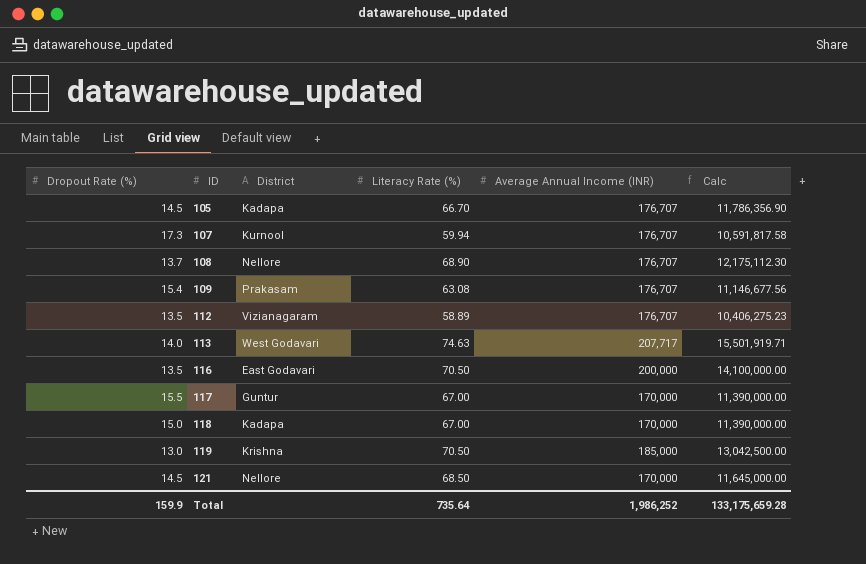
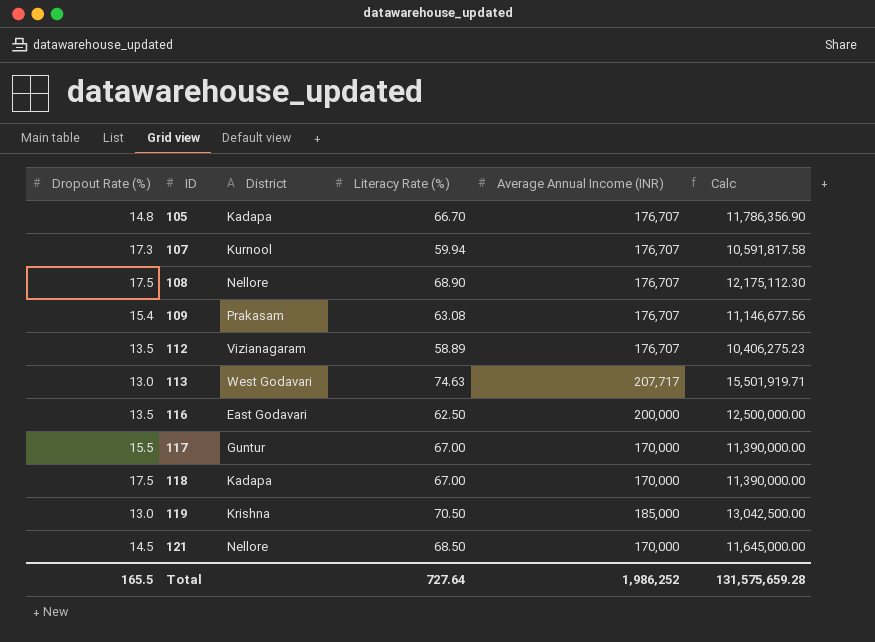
105 | Dropout Rate (%): 14.5 -> 14.8
108 | Dropout Rate (%): 13.7 -> 17.5
113 | Dropout Rate (%): 14.0 -> 13.0
116 | Literacy Rate (%): 70.50 -> 62.50
116 | Calc: 14,100,000.00 -> 12,500,000.00
118 | Dropout Rate (%): 15.0 -> 17.5
Total | Dropout Rate (%): 159.9 -> 165.5
Total | Literacy Rate (%): 735.64 -> 727.64
Total | Calc: 133,175,659.28 -> 131,575,659.28

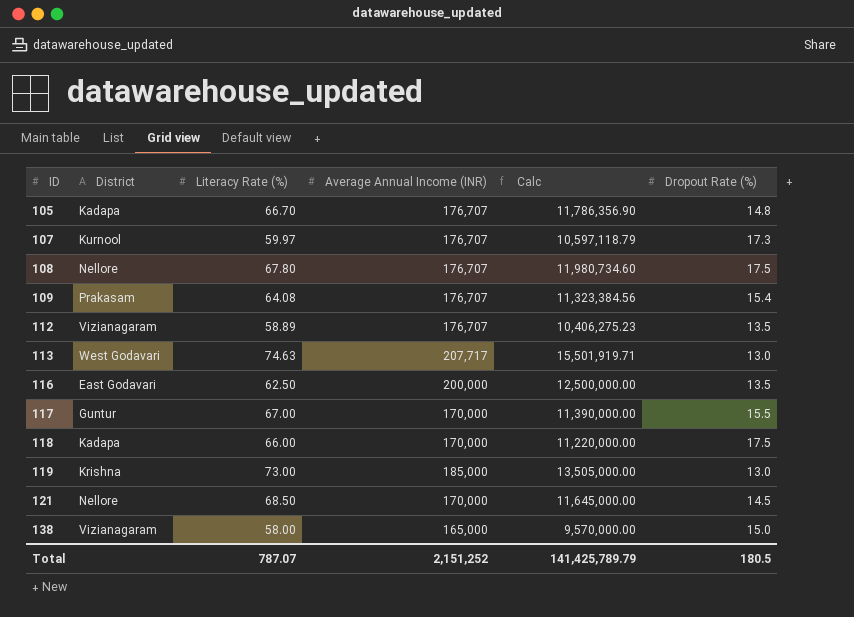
column Dropout Rate (%) | position: 1 -> 6
107 | Literacy Rate (%): 59.94 -> 59.97
107 | Calc: 10,591,817.58 -> 10,597,118.79
108 | Literacy Rate (%): 68.90 -> 67.80
108 | Calc: 12,175,112.30 -> 11,980,734.60
109 | Literacy Rate (%): 63.08 -> 64.08
109 | Calc: 11,146,677.56 -> 11,323,384.56
118 | Literacy Rate (%): 67.00 -> 66.00
118 | Calc: 11,390,000.00 -> 11,220,000.00
119 | Literacy Rate (%): 70.50 -> 73.00
119 | Calc: 13,042,500.00 -> 13,505,000.00
row 138: none -> Vizianagaram | 58.00 | 165,000 | 9,570,000.00 | 15.0
Total | Literacy Rate (%): 727.64 -> 787.07
Total | Average Annual Income (INR): 1,986,252 -> 2,151,252
Total | Calc: 131,575,659.28 -> 141,425,789.79
Total | Dropout Rate (%): 165.5 -> 180.5

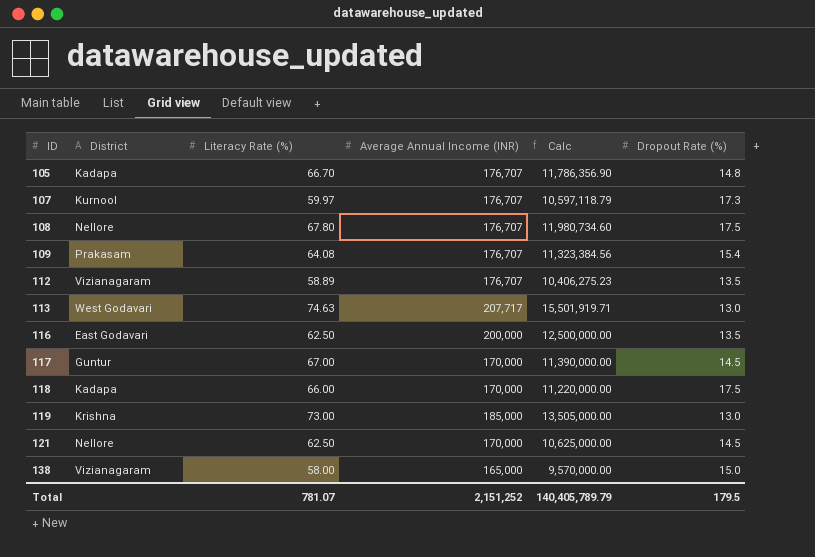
117 | Dropout Rate (%): 15.5 -> 14.5
121 | Literacy Rate (%): 68.50 -> 62.50
121 | Calc: 11,645,000.00 -> 10,625,000.00
Total | Literacy Rate (%): 787.07 -> 781.07
Total | Calc: 141,425,789.79 -> 140,405,789.79
Total | Dropout Rate (%): 180.5 -> 179.5

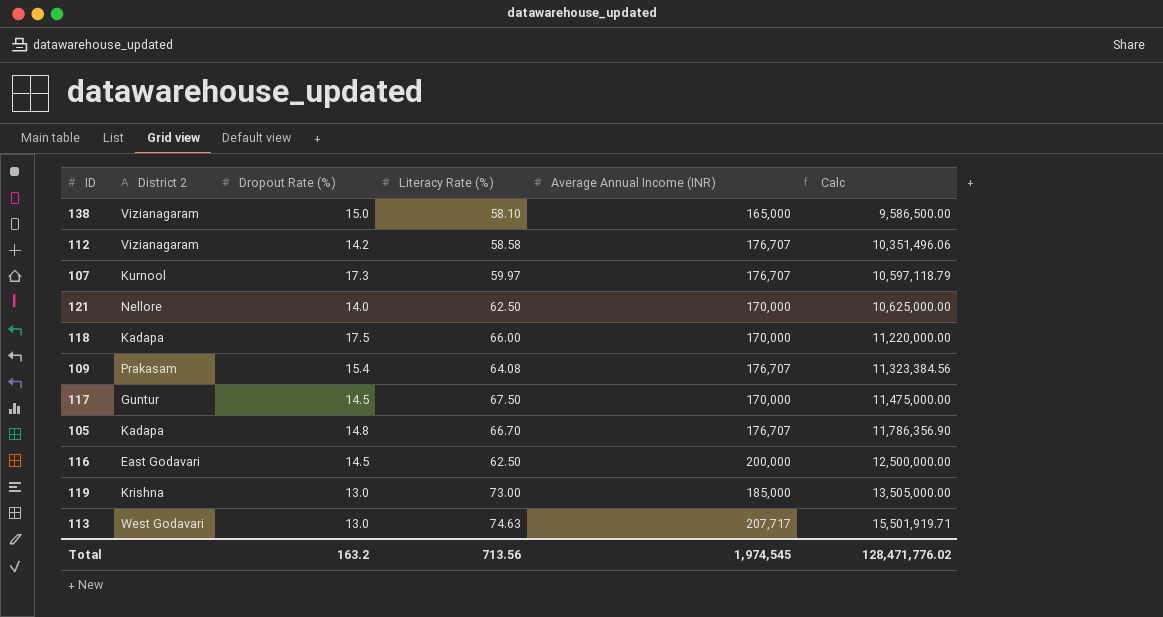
row order: ID ascending -> Calc ascending
column name: District -> District 2
column Dropout Rate (%) | position: 6 -> 3
row 108: Nellore | 67.80 | 176,707 | 11,980,734.60 | 17.5 -> none
138 | Literacy Rate (%): 58.00 -> 58.10
138 | Calc: 9,570,000.00 -> 9,586,500.00
112 | Dropout Rate (%): 13.5 -> 14.2
112 | Literacy Rate (%): 58.89 -> 58.58
112 | Calc: 10,406,275.23 -> 10,351,496.06
121 | Dropout Rate (%): 14.5 -> 14.0
117 | Literacy Rate (%): 67.00 -> 67.50
117 | Calc: 11,390,000.00 -> 11,475,000.00
116 | Dropout Rate (%): 13.5 -> 14.5
Total | Dropout Rate (%): 179.5 -> 163.2
Total | Literacy Rate (%): 781.07 -> 713.56
Total | Average Annual Income (INR): 2,151,252 -> 1,974,545
Total | Calc: 140,405,789.79 -> 128,471,776.02

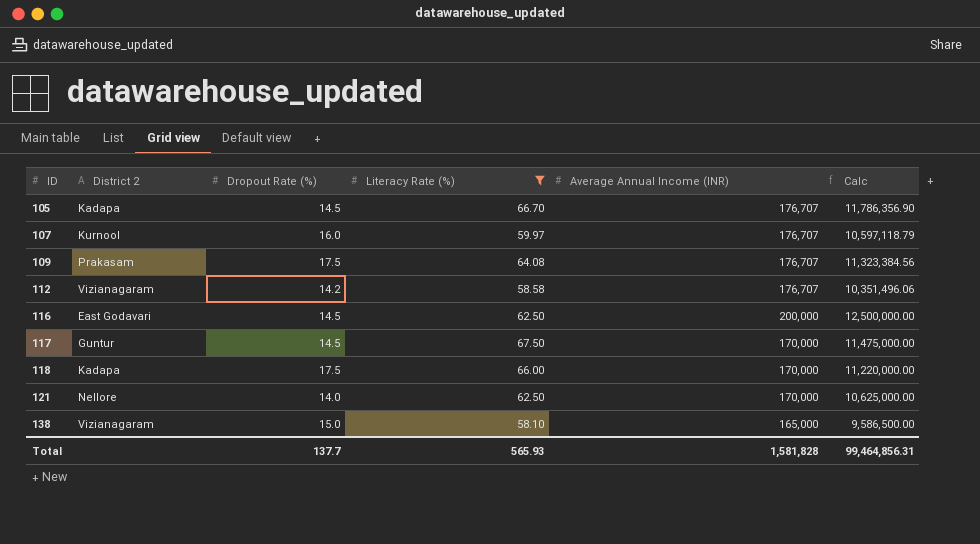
filter: none -> Literacy Rate (%) <= 67.50
row order: Calc ascending -> ID ascending
105 | Dropout Rate (%): 14.8 -> 14.5
107 | Dropout Rate (%): 17.3 -> 16.0
109 | Dropout Rate (%): 15.4 -> 17.5
Total | Dropout Rate (%): 163.2 -> 137.7
Total | Literacy Rate (%): 713.56 -> 565.93
Total | Average Annual Income (INR): 1,974,545 -> 1,581,828
Total | Calc: 128,471,776.02 -> 99,464,856.31

